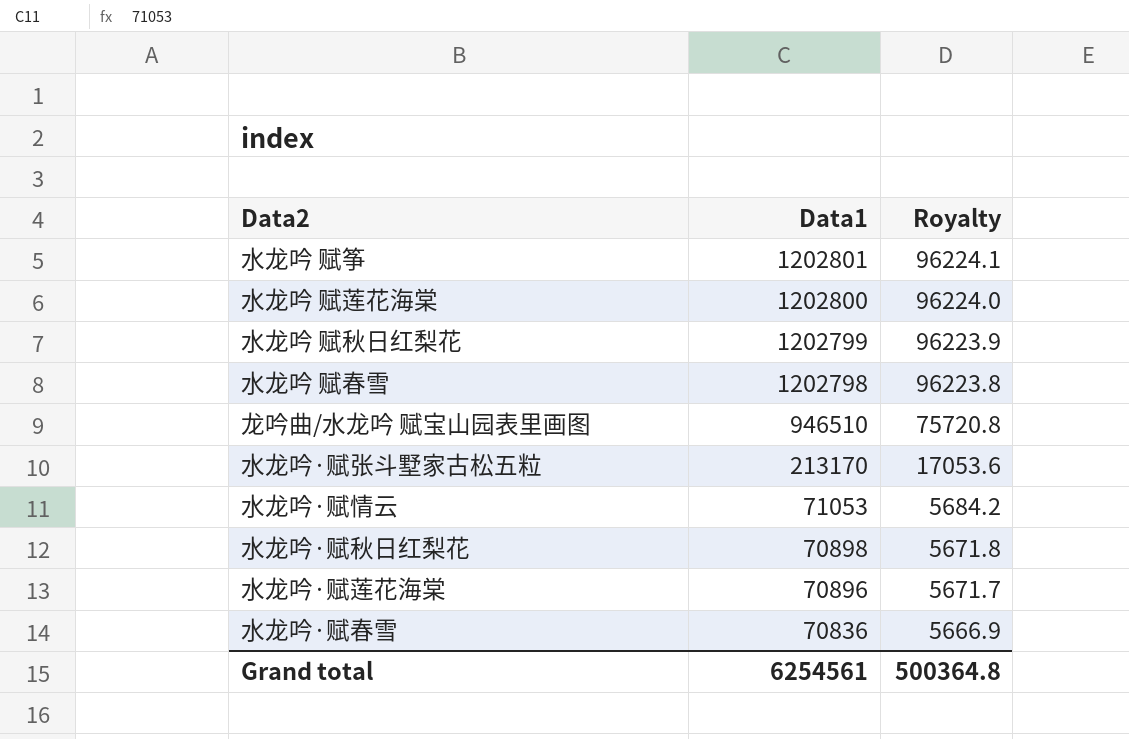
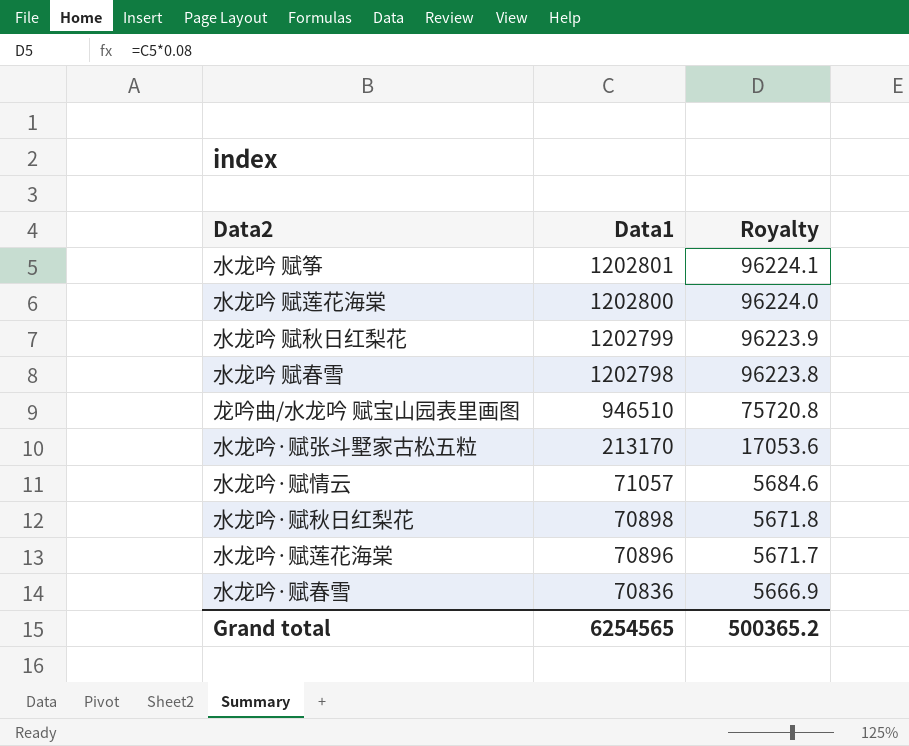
水龙吟·赋情云 | Data1: 71053 -> 71057
水龙吟·赋情云 | Royalty: 5684.2 -> 5684.6
Grand total | Data1: 6254561 -> 6254565
Grand total | Royalty: 500364.8 -> 500365.2

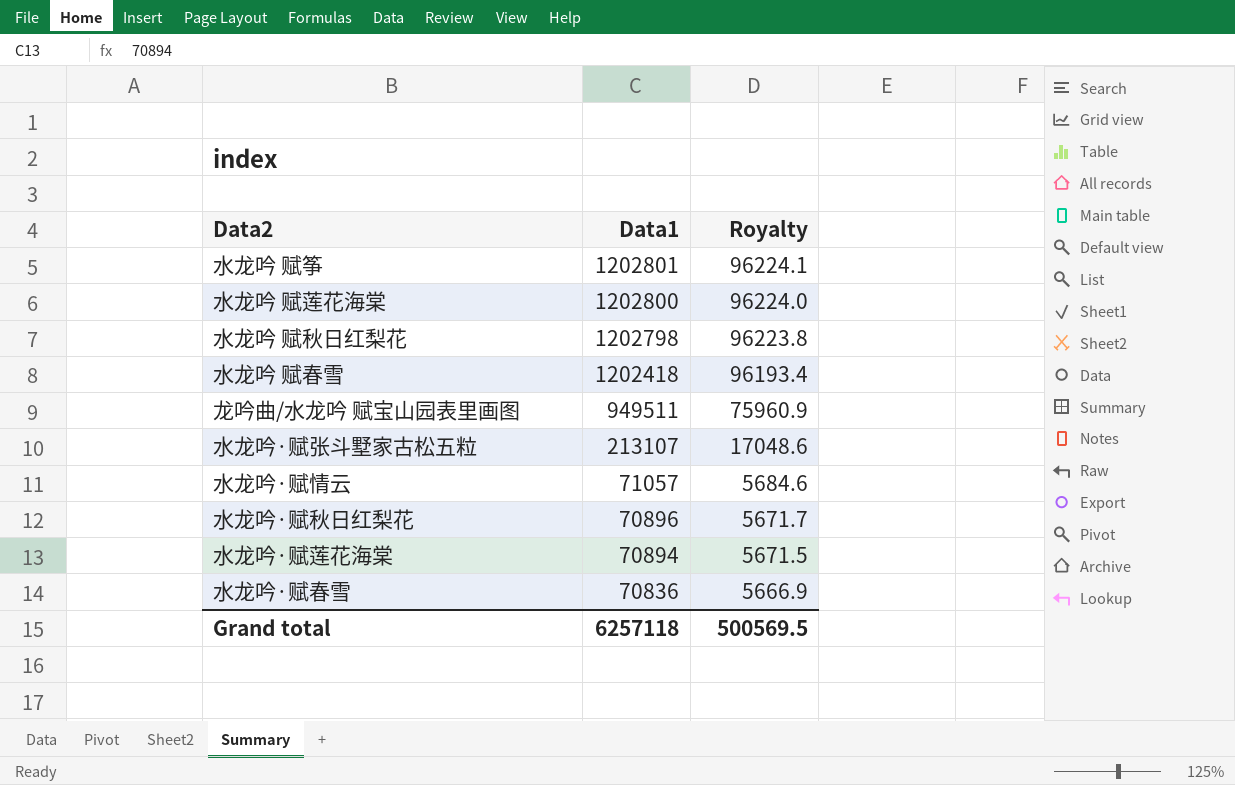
水龙吟 赋秋日红梨花 | Data1: 1202799 -> 1202798
水龙吟 赋秋日红梨花 | Royalty: 96223.9 -> 96223.8
水龙吟 赋春雪 | Data1: 1202798 -> 1202418
水龙吟 赋春雪 | Royalty: 96223.8 -> 96193.4
龙吟曲/水龙吟 赋宝山园表里画图 | Data1: 946510 -> 949511
龙吟曲/水龙吟 赋宝山园表里画图 | Royalty: 75720.8 -> 75960.9
水龙吟·赋张斗墅家古松五粒 | Data1: 213170 -> 213107
水龙吟·赋张斗墅家古松五粒 | Royalty: 17053.6 -> 17048.6
水龙吟·赋秋日红梨花 | Data1: 70898 -> 70896
水龙吟·赋秋日红梨花 | Royalty: 5671.8 -> 5671.7
水龙吟·赋莲花海棠 | Data1: 70896 -> 70894
水龙吟·赋莲花海棠 | Royalty: 5671.7 -> 5671.5
Grand total | Data1: 6254565 -> 6257118
Grand total | Royalty: 500365.2 -> 500569.5

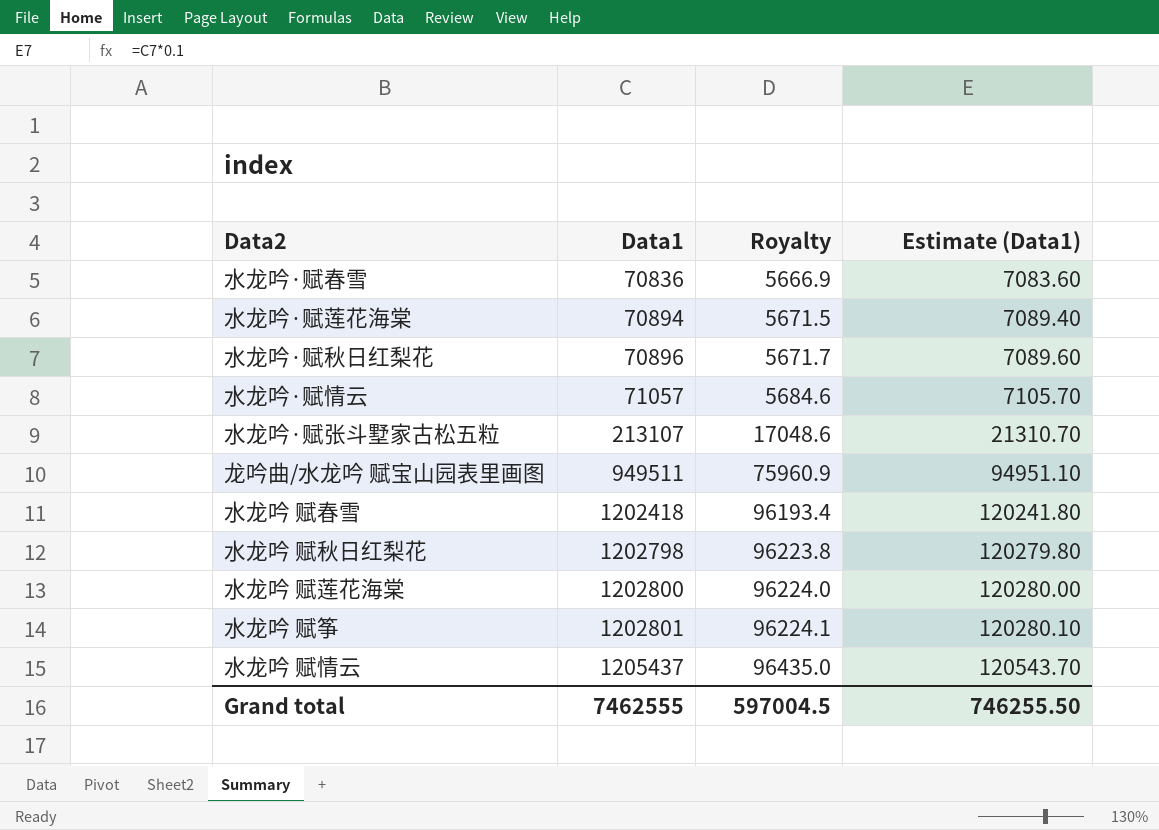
row order: Data1 descending -> Data1 ascending
column Estimate (Data1) | formula: none -> [Data1] * 0.1
row 水龙吟 赋情云: none -> 1205437 | 96435.0 | 120543.70
Grand total | Data1: 6257118 -> 7462555
Grand total | Royalty: 500569.5 -> 597004.5

